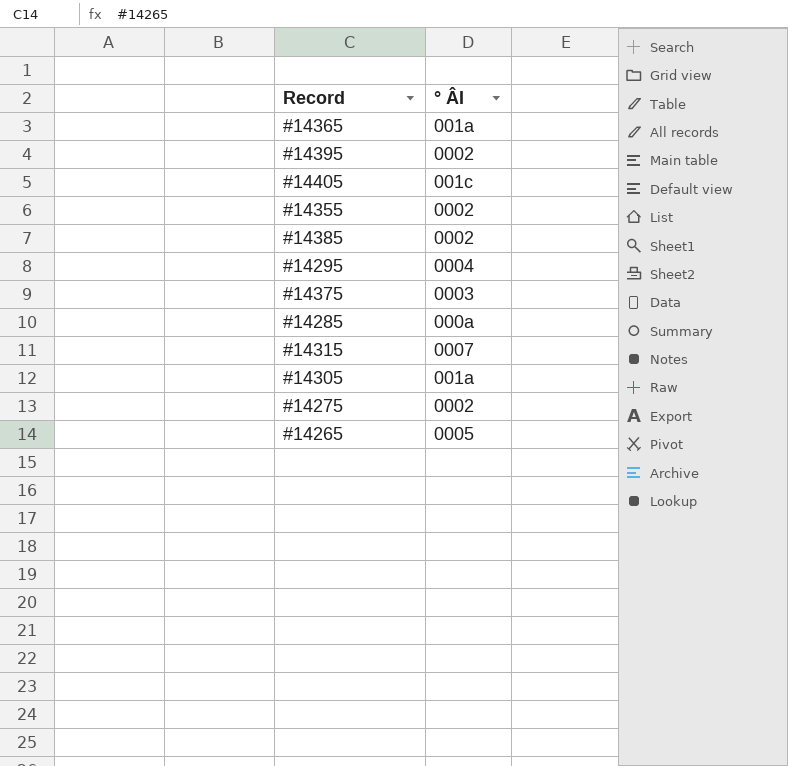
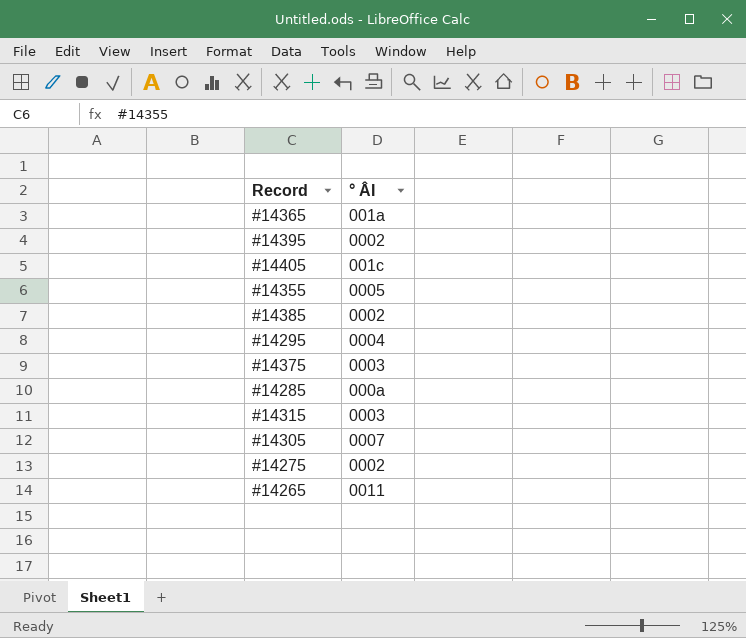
#14355 | ° ÂI: 0002 -> 0005
#14315 | ° ÂI: 0007 -> 0003
#14305 | ° ÂI: 001a -> 0007
#14265 | ° ÂI: 0005 -> 0011

